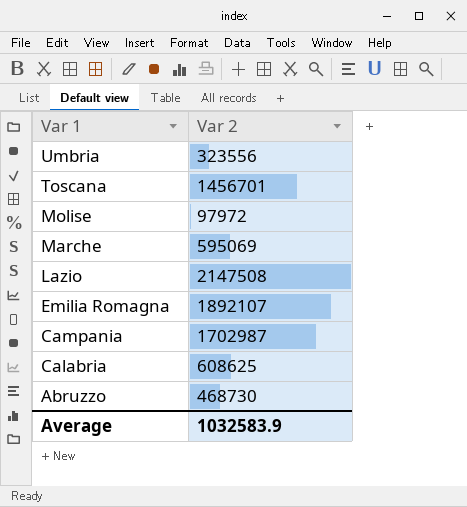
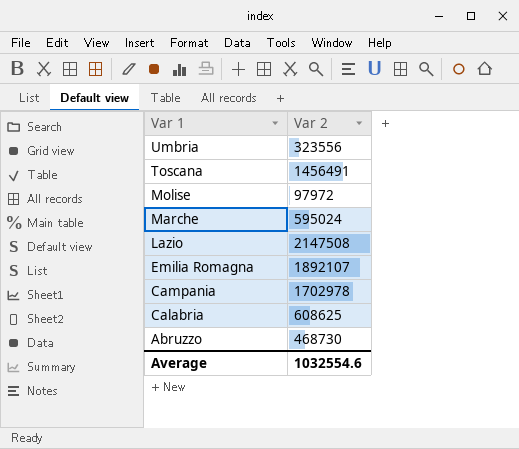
Toscana | Var 2: 1456701 -> 1456491
Marche | Var 2: 595069 -> 595024
Campania | Var 2: 1702987 -> 1702978
Average | Var 2: 1032583.9 -> 1032554.6

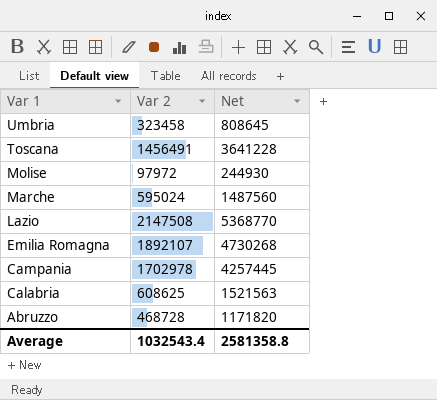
column Net | formula: none -> [Var 2] * 2.5
Umbria | Var 2: 323556 -> 323458
Abruzzo | Var 2: 468730 -> 468728
Average | Var 2: 1032554.6 -> 1032543.4

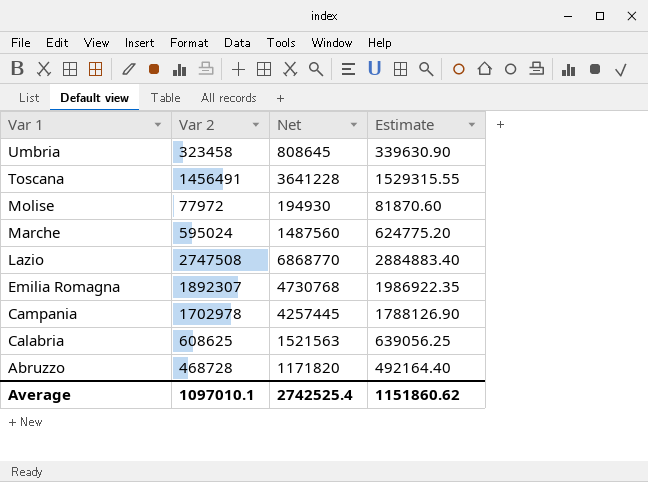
column Estimate | formula: none -> [Var 2] * 1.05
Molise | Var 2: 97972 -> 77972
Molise | Net: 244930 -> 194930
Lazio | Var 2: 2147508 -> 2747508
Lazio | Net: 5368770 -> 6868770
Emilia Romagna | Var 2: 1892107 -> 1892307
Emilia Romagna | Net: 4730268 -> 4730768
Average | Var 2: 1032543.4 -> 1097010.1
Average | Net: 2581358.8 -> 2742525.4

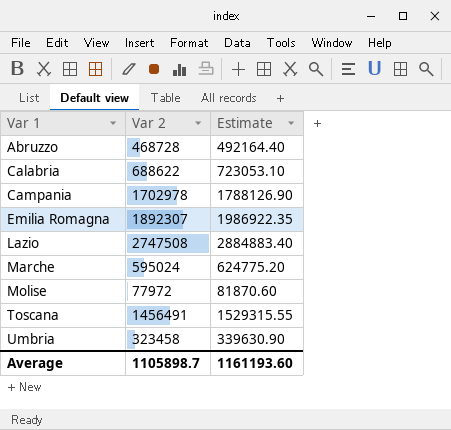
row order: Var 1 descending -> Var 1 ascending
column Net | formula: [Var 2] * 2.5 -> none
Calabria | Var 2: 608625 -> 688622
Calabria | Estimate: 639056.25 -> 723053.10
Average | Var 2: 1097010.1 -> 1105898.7
Average | Estimate: 1151860.62 -> 1161193.60

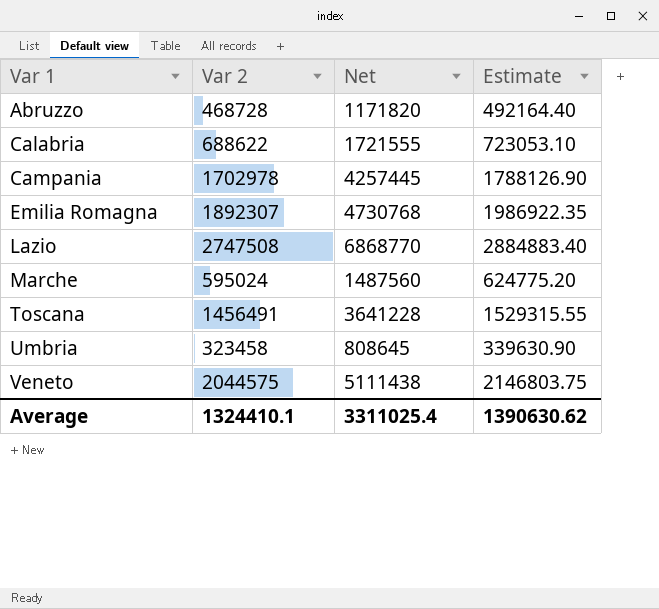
column Net | formula: none -> [Var 2] * 2.5
row Molise: 77972 | 81870.60 -> none
row Veneto: none -> 2044575 | 5111438 | 2146803.75
Average | Var 2: 1105898.7 -> 1324410.1
Average | Estimate: 1161193.60 -> 1390630.62

